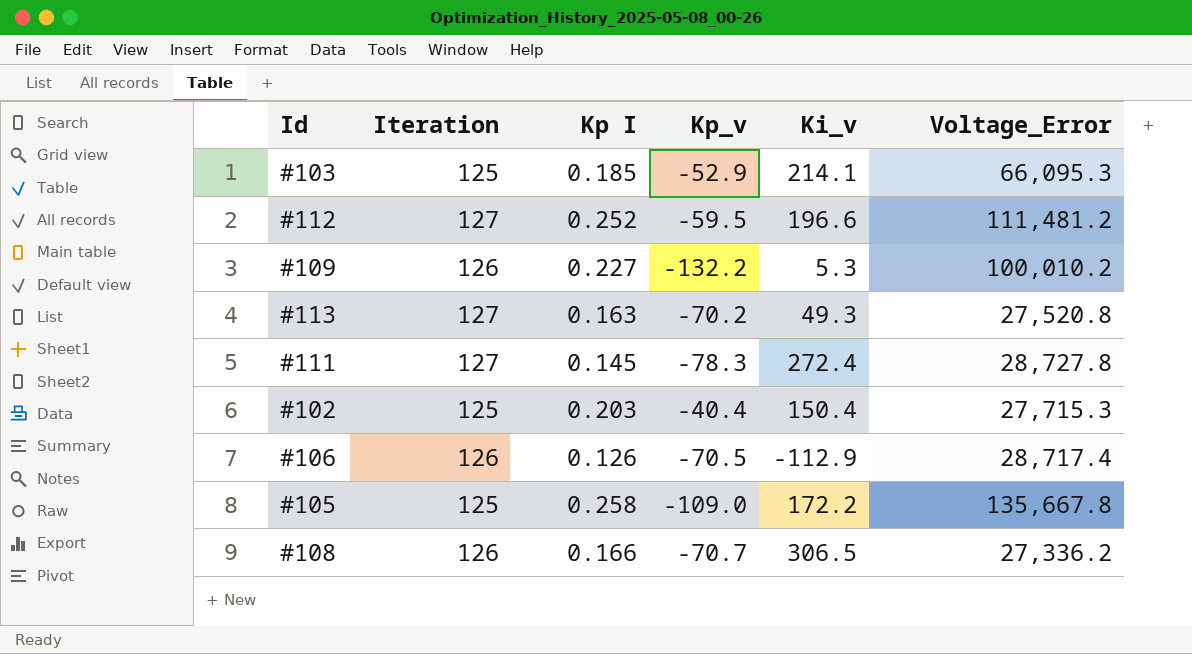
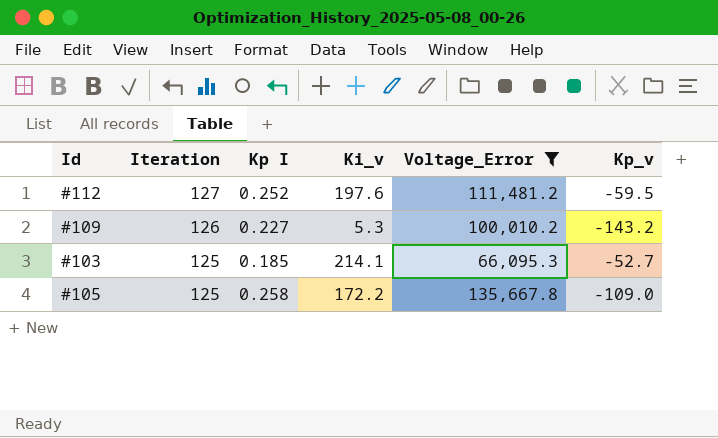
filter: none -> Voltage_Error >= 66,095.3
row order: none -> Iteration descending
column Kp_v | position: 4 -> 6
#112 | Ki_v: 196.6 -> 197.6
#109 | Kp_v: -132.2 -> -143.2
#103 | Kp_v: -52.9 -> -52.7

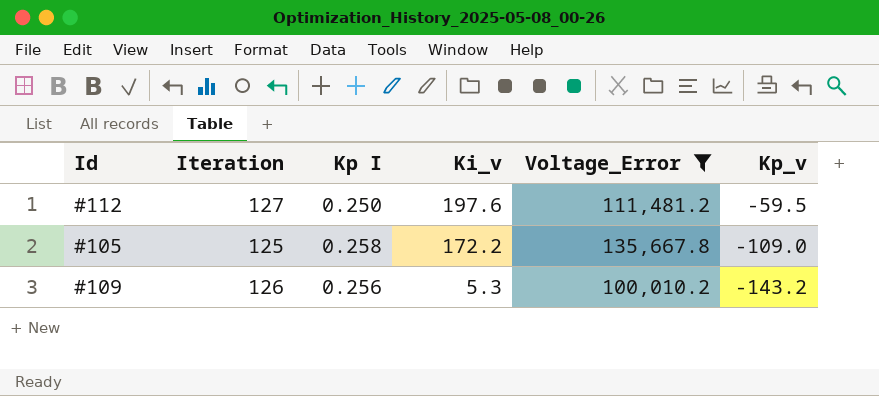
row order: Iteration descending -> Ki_v descending
row #103: 125 | 0.185 | 214.1 | 66,095.3 | -52.7 -> none
#112 | Kp I: 0.252 -> 0.250
#109 | Kp I: 0.227 -> 0.256

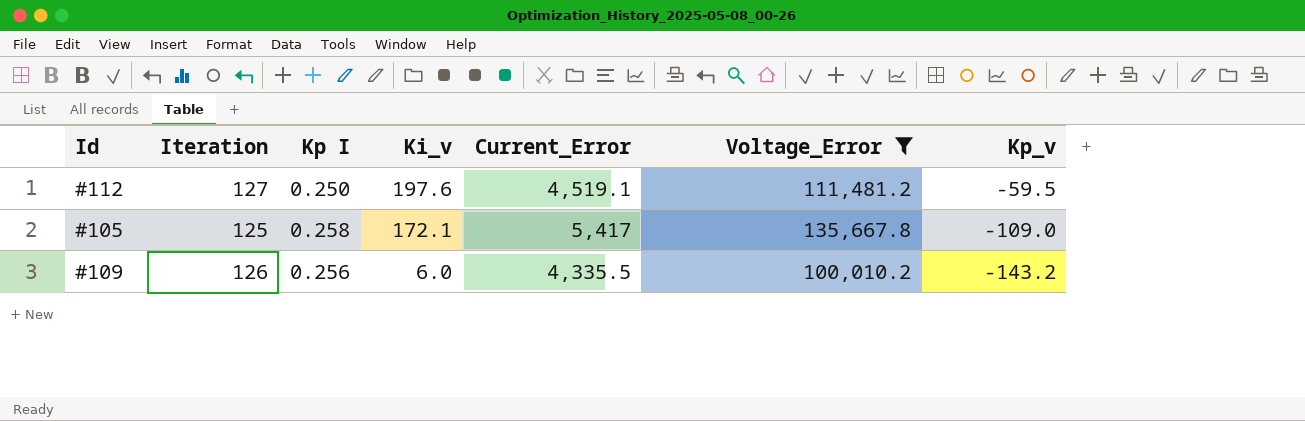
column Current_Error | position: none -> 5
#105 | Ki_v: 172.2 -> 172.1
#109 | Ki_v: 5.3 -> 6.0

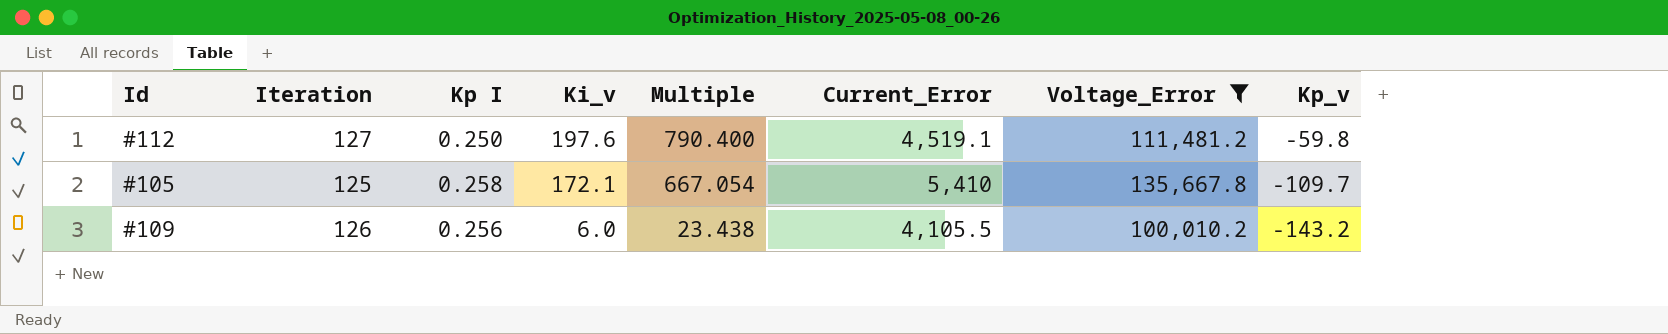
column Multiple | formula: none -> [Ki_v] / [Kp I]
#112 | Kp_v: -59.5 -> -59.8
#105 | Current_Error: 5,417 -> 5,410
#105 | Kp_v: -109.0 -> -109.7
#109 | Current_Error: 4,335.5 -> 4,105.5

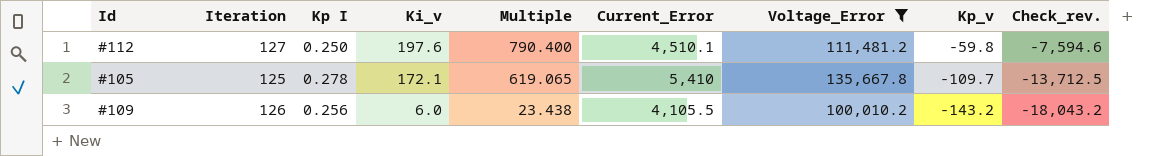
column Check_rev. | formula: none -> [Iteration] * [Kp_v]
#112 | Current_Error: 4,519.1 -> 4,510.1
#105 | Kp I: 0.258 -> 0.278
#105 | Multiple: 667.054 -> 619.065

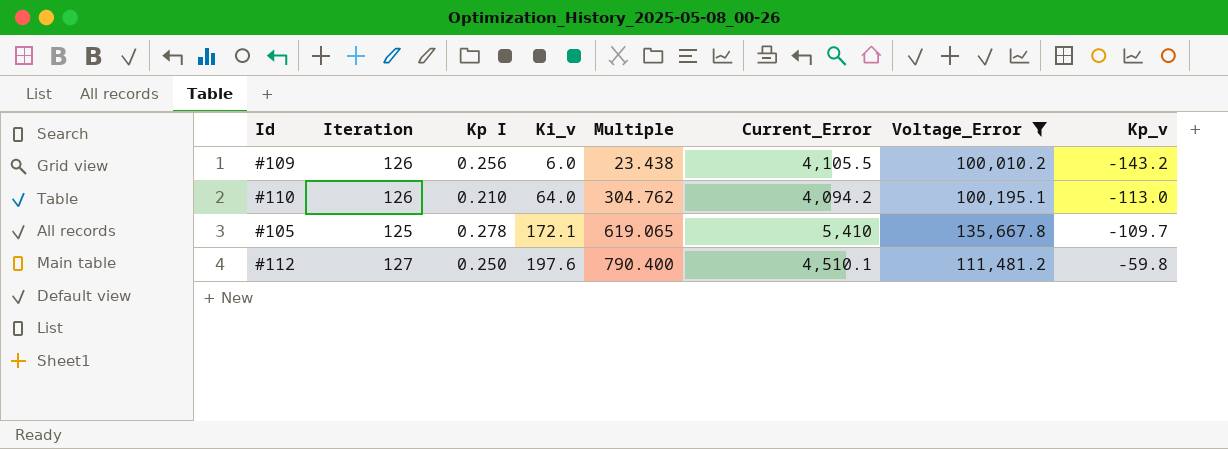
row order: Ki_v descending -> Ki_v ascending
column Check_rev. | formula: [Iteration] * [Kp_v] -> none
row #110: none -> 126 | 0.210 | 64.0 | 304.762 | 4,094.2 | 100,195.1 | -113.0

